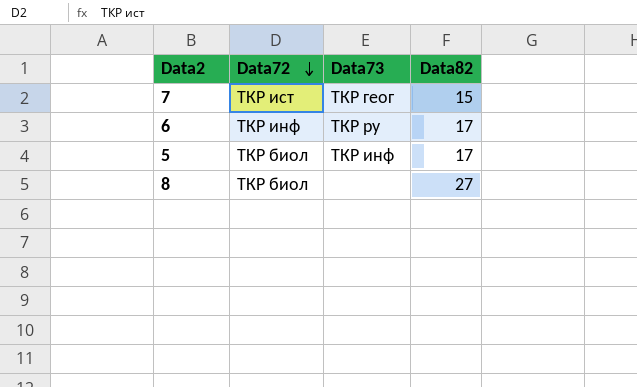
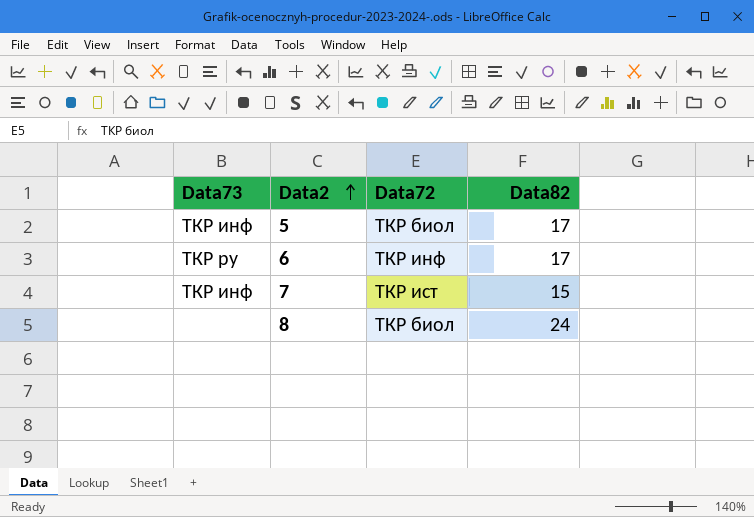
row order: Data72 descending -> Data2 ascending
column Data73 | position: 3 -> 1
7 | Data73: ТКР геог -> ТКР инф
8 | Data82: 27 -> 24

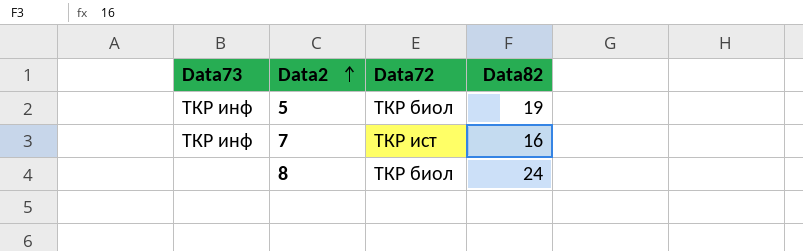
row 6: ТКР ру | ТКР инф | 17 -> none
5 | Data82: 17 -> 19
7 | Data82: 15 -> 16

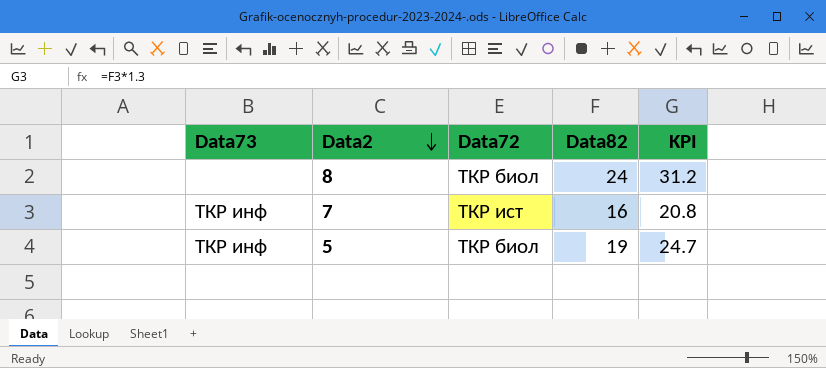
row order: Data2 ascending -> Data2 descending
column KPI | formula: none -> [Data82] * 1.3

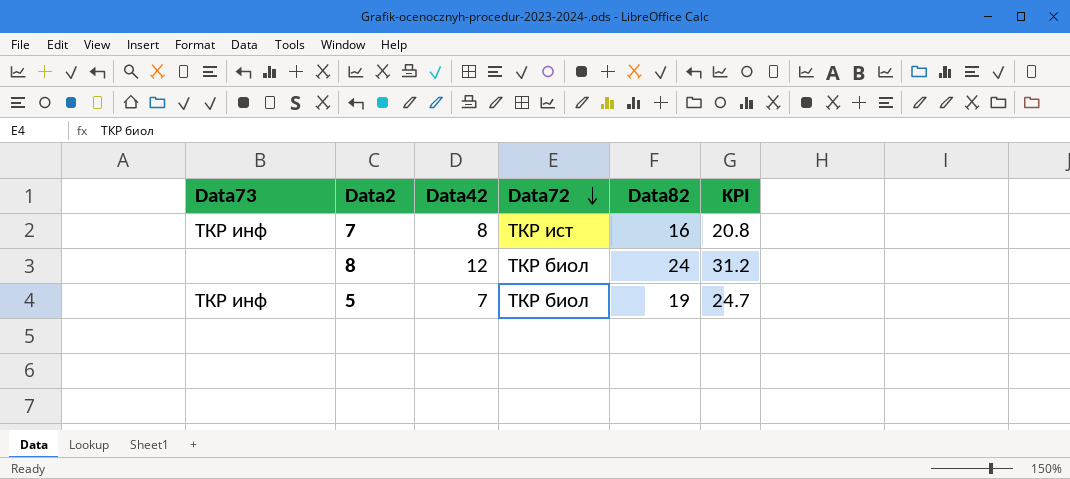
row order: Data2 descending -> Data72 descending
column Data42 | position: none -> 3

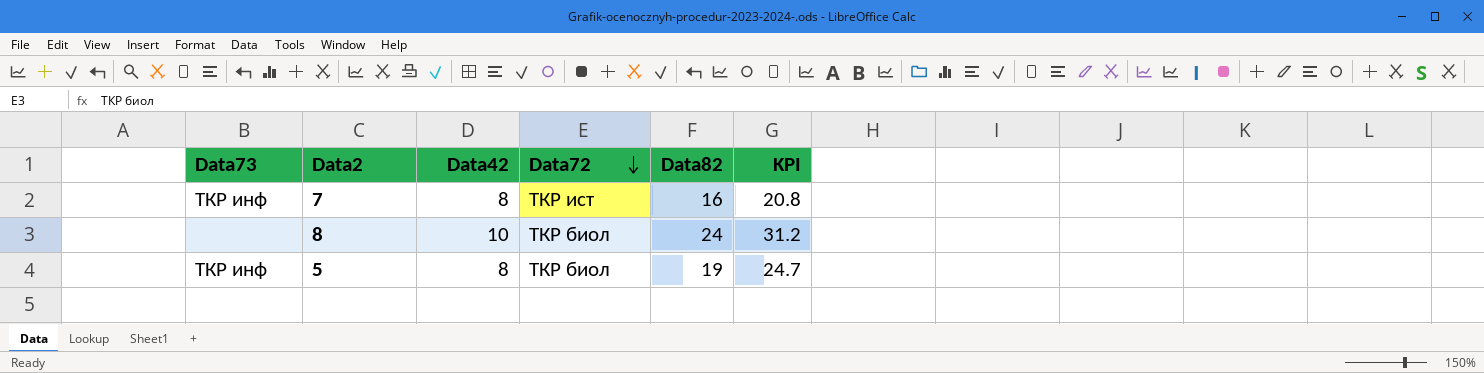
8 | Data42: 12 -> 10
5 | Data42: 7 -> 8

